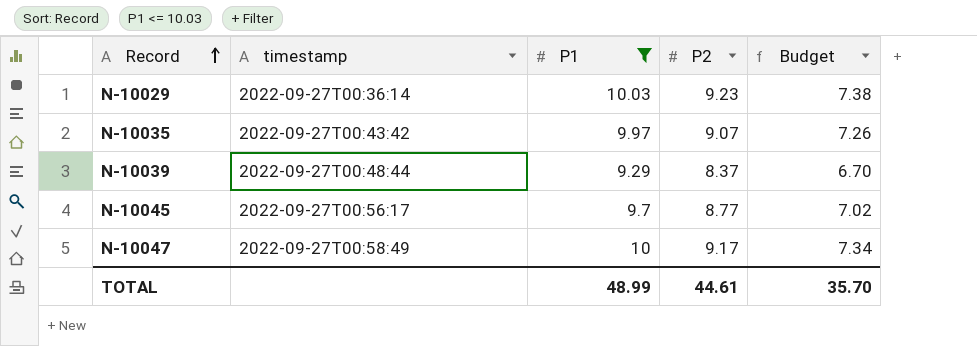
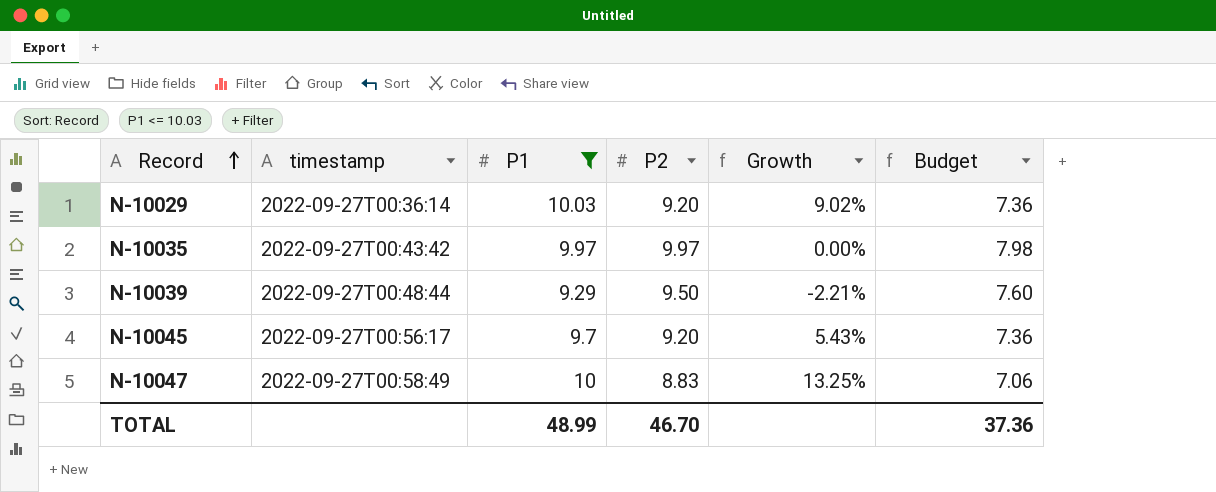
column Growth | formula: none -> ([P1] - [P2]) / [P2]
N-10029 | P2: 9.23 -> 9.20
N-10029 | Budget: 7.38 -> 7.36
N-10035 | P2: 9.07 -> 9.97
N-10035 | Budget: 7.26 -> 7.98
N-10039 | P2: 8.37 -> 9.50
N-10039 | Budget: 6.70 -> 7.60
N-10045 | P2: 8.77 -> 9.20
N-10045 | Budget: 7.02 -> 7.36
N-10047 | P2: 9.17 -> 8.83
N-10047 | Budget: 7.34 -> 7.06
TOTAL | P2: 44.61 -> 46.70
TOTAL | Budget: 35.70 -> 37.36

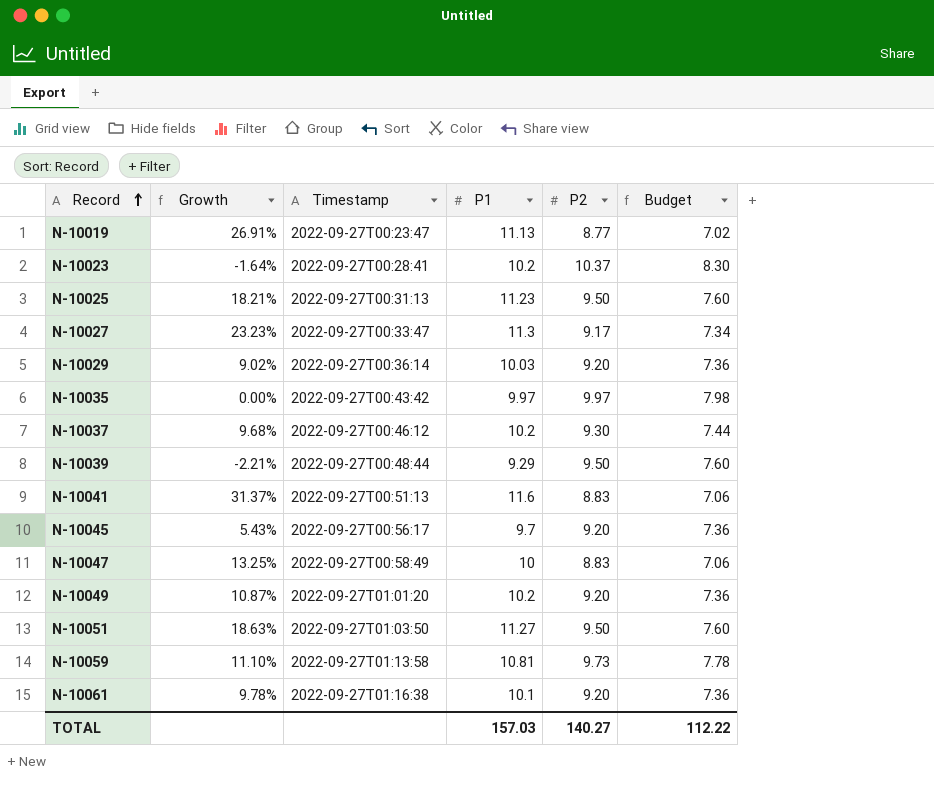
filter: P1 <= 10.03 -> none
column Growth | position: 5 -> 2
column name: timestamp -> Timestamp
TOTAL | P1: 48.99 -> 157.03
TOTAL | P2: 46.70 -> 140.27
TOTAL | Budget: 37.36 -> 112.22

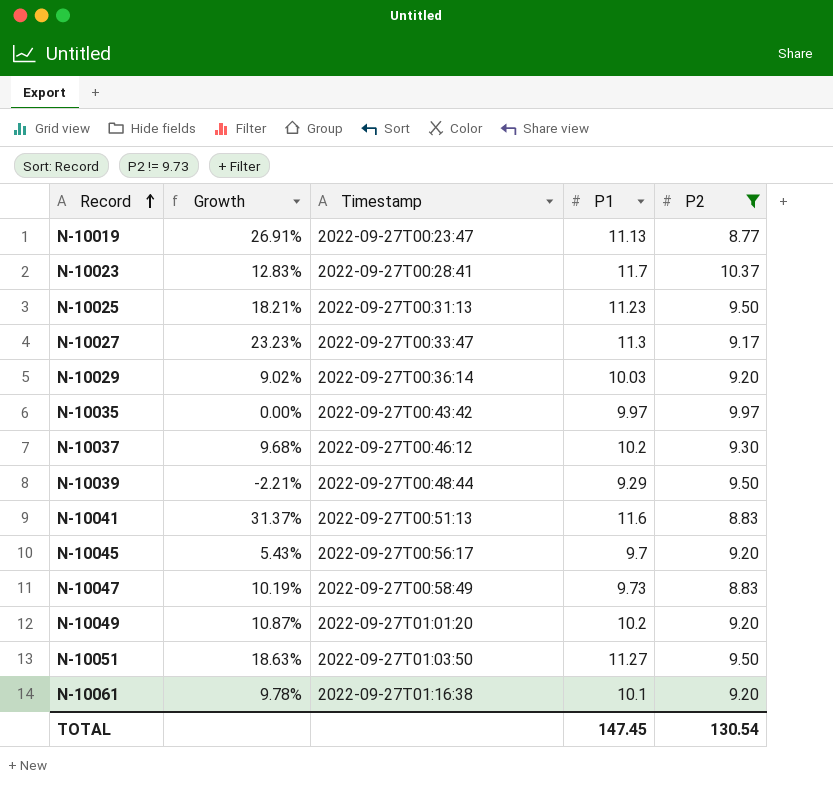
filter: none -> P2 != 9.73
column Budget | formula: [P2] * 0.8 -> none
N-10023 | Growth: -1.64% -> 12.83%
N-10023 | P1: 10.2 -> 11.7
N-10047 | Growth: 13.25% -> 10.19%
N-10047 | P1: 10 -> 9.73
TOTAL | P1: 157.03 -> 147.45
TOTAL | P2: 140.27 -> 130.54

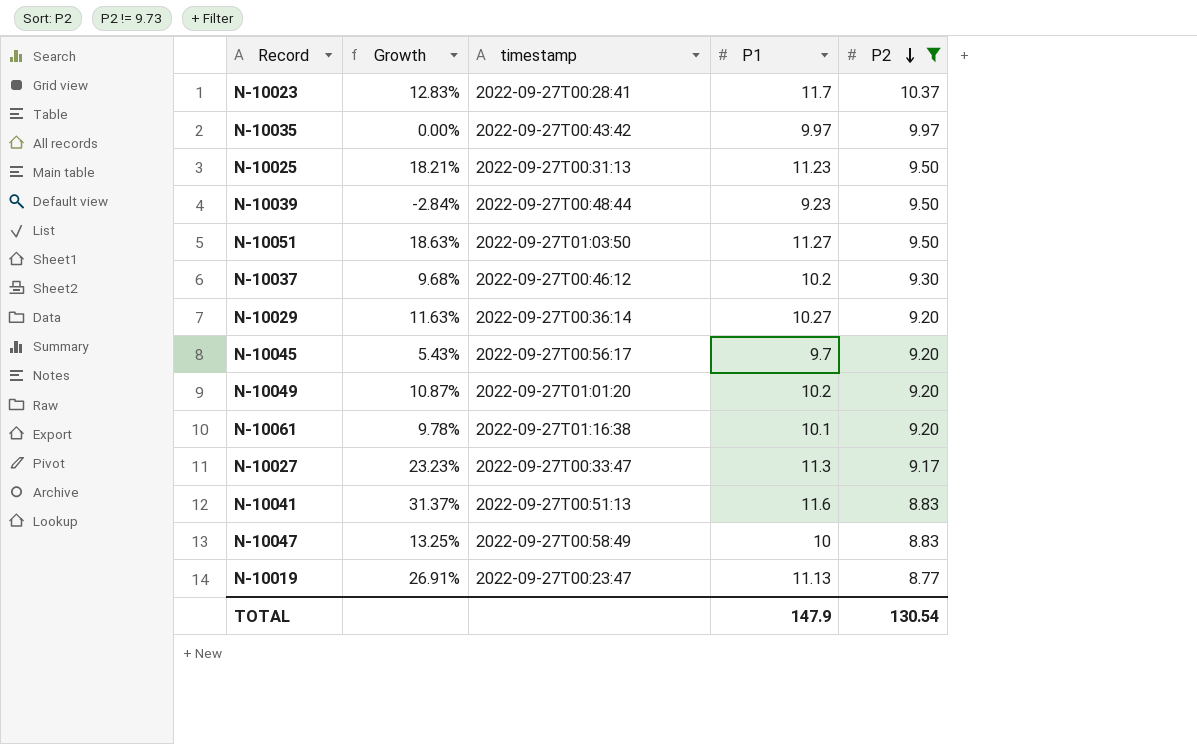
row order: Record ascending -> P2 descending
column name: Timestamp -> timestamp
N-10039 | Growth: -2.21% -> -2.84%
N-10039 | P1: 9.29 -> 9.23
N-10029 | Growth: 9.02% -> 11.63%
N-10029 | P1: 10.03 -> 10.27
N-10047 | Growth: 10.19% -> 13.25%
N-10047 | P1: 9.73 -> 10
TOTAL | P1: 147.45 -> 147.9

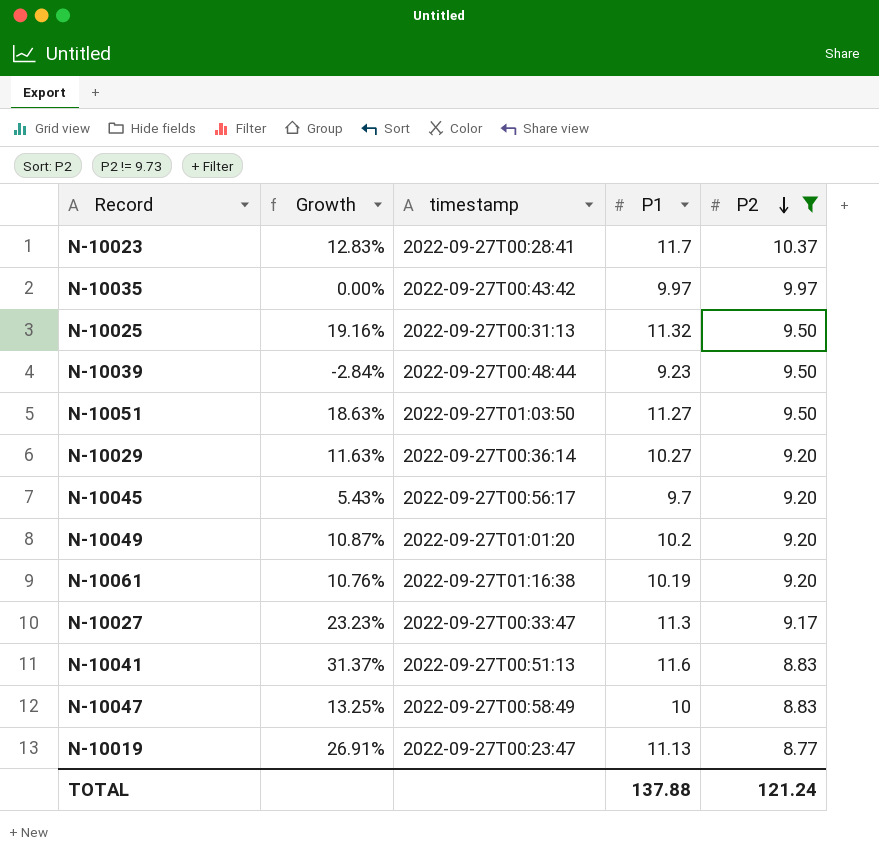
row N-10037: 9.68% | 2022-09-27T00:46:12 | 10.2 | 9.30 -> none
N-10025 | Growth: 18.21% -> 19.16%
N-10025 | P1: 11.23 -> 11.32
N-10061 | Growth: 9.78% -> 10.76%
N-10061 | P1: 10.1 -> 10.19
TOTAL | P1: 147.9 -> 137.88
TOTAL | P2: 130.54 -> 121.24

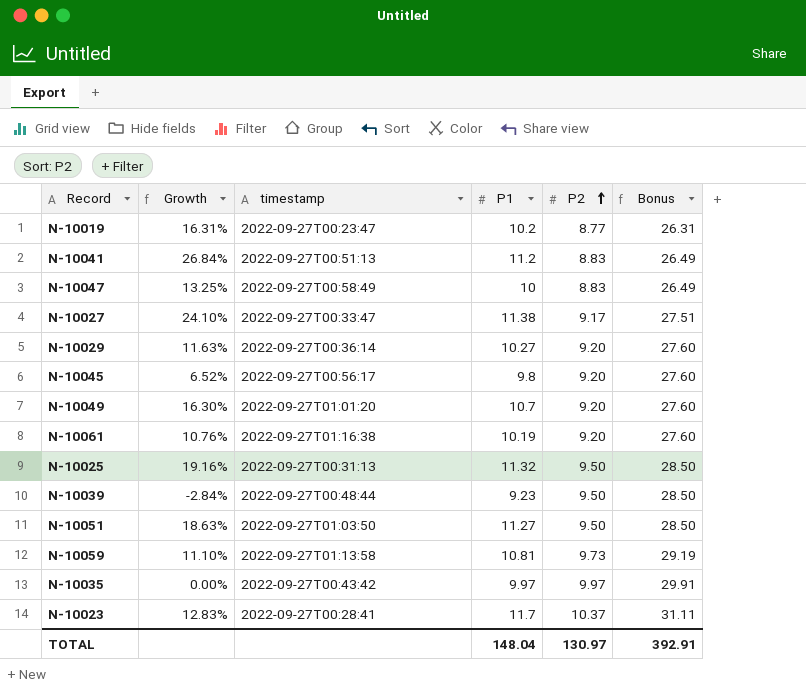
filter: P2 != 9.73 -> none
row order: P2 descending -> P2 ascending
column Bonus | formula: none -> [P2] * 3
N-10019 | Growth: 26.91% -> 16.31%
N-10019 | P1: 11.13 -> 10.2
N-10041 | Growth: 31.37% -> 26.84%
N-10041 | P1: 11.6 -> 11.2
N-10027 | Growth: 23.23% -> 24.10%
N-10027 | P1: 11.3 -> 11.38
N-10045 | Growth: 5.43% -> 6.52%
N-10045 | P1: 9.7 -> 9.8
N-10049 | Growth: 10.87% -> 16.30%
N-10049 | P1: 10.2 -> 10.7
TOTAL | P1: 137.88 -> 148.04
TOTAL | P2: 121.24 -> 130.97

